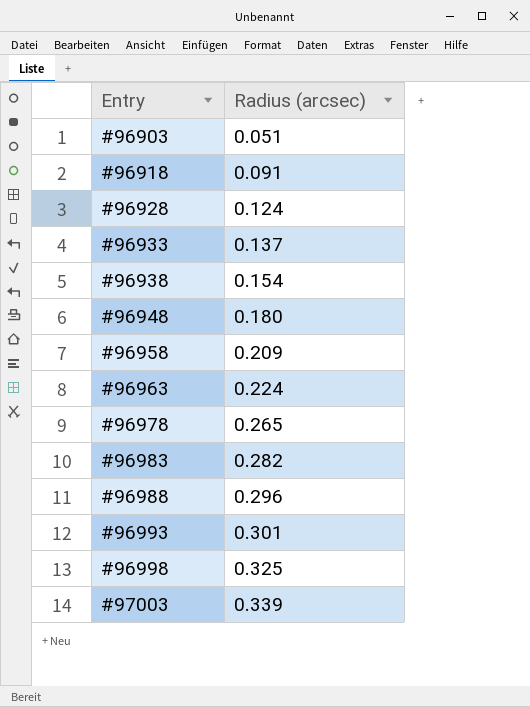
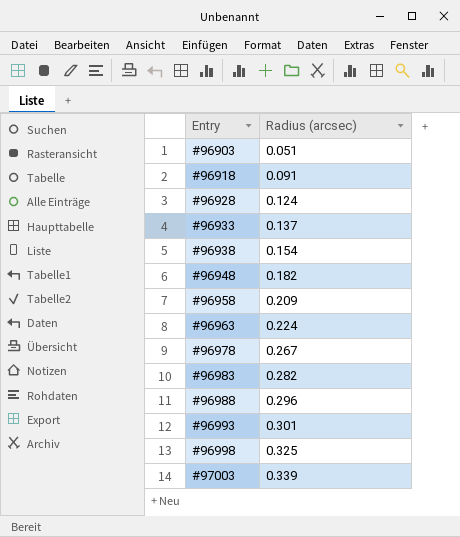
#96948 | Radius (arcsec): 0.180 -> 0.182
#96978 | Radius (arcsec): 0.265 -> 0.267

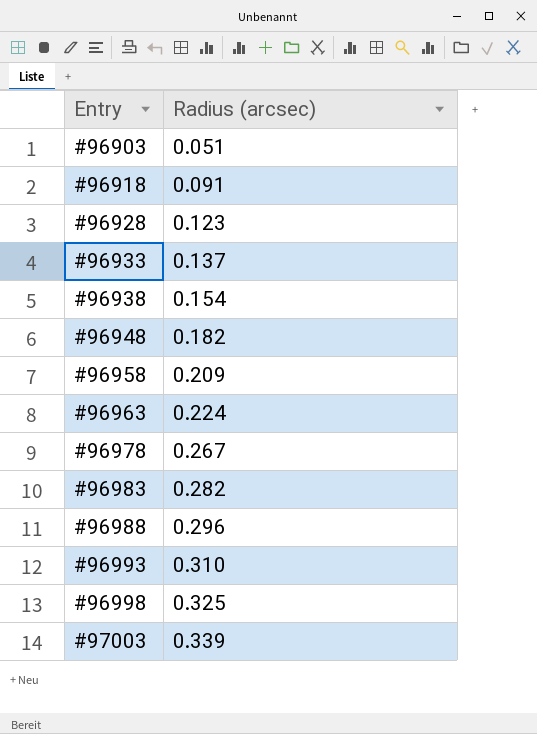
#96928 | Radius (arcsec): 0.124 -> 0.123
#96993 | Radius (arcsec): 0.301 -> 0.310

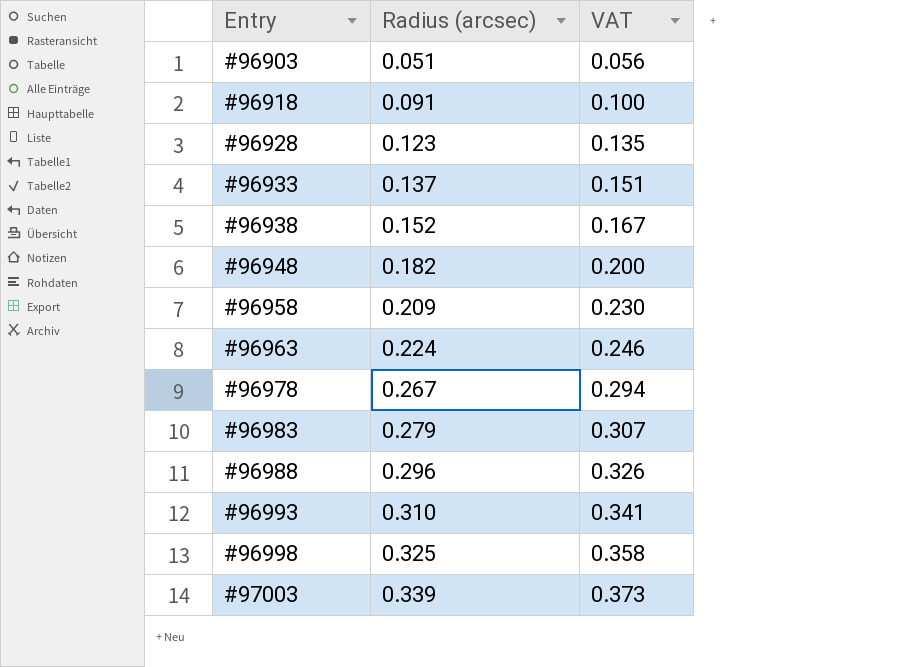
column VAT | formula: none -> [Radius (arcsec)] * 1.1
#96938 | Radius (arcsec): 0.154 -> 0.152
#96983 | Radius (arcsec): 0.282 -> 0.279

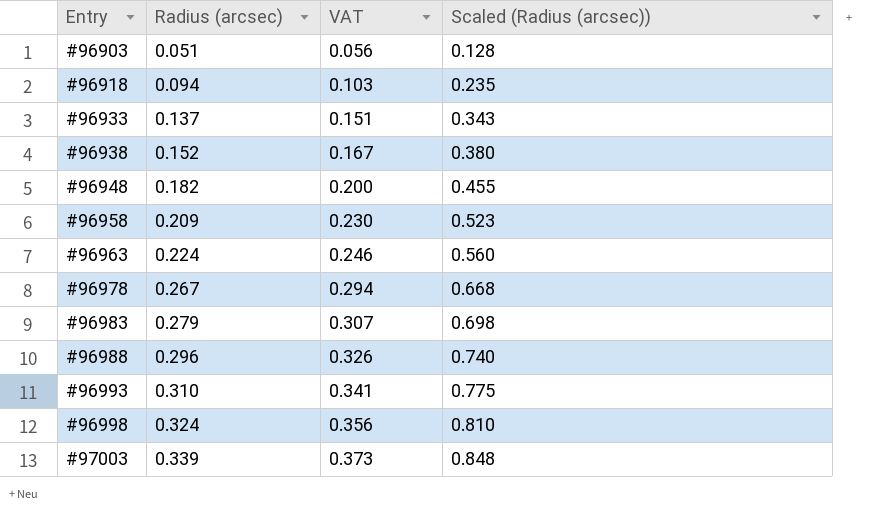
column Scaled (Radius (arcsec)) | formula: none -> [Radius (arcsec)] * 2.5
row #96928: 0.123 | 0.135 -> none
#96918 | Radius (arcsec): 0.091 -> 0.094
#96918 | VAT: 0.100 -> 0.103
#96998 | Radius (arcsec): 0.325 -> 0.324
#96998 | VAT: 0.358 -> 0.356

